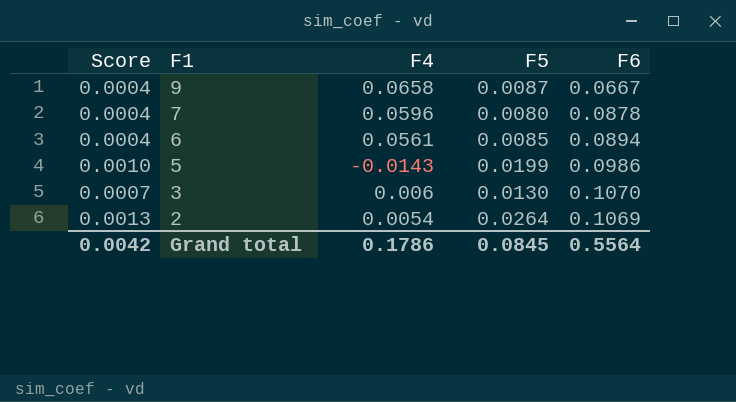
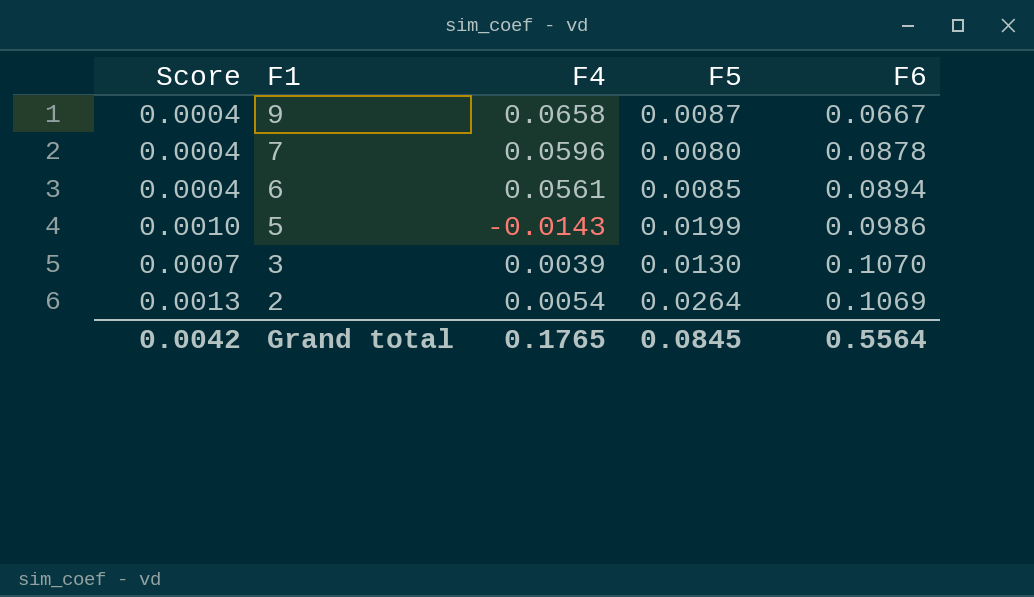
3 | F4: 0.006 -> 0.0039
Grand total | F4: 0.1786 -> 0.1765

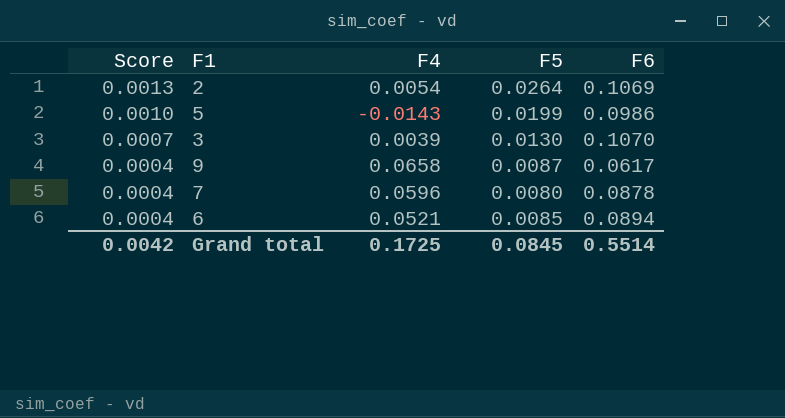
row order: F1 descending -> Score descending
9 | F6: 0.0667 -> 0.0617
6 | F4: 0.0561 -> 0.0521
Grand total | F4: 0.1765 -> 0.1725
Grand total | F6: 0.5564 -> 0.5514

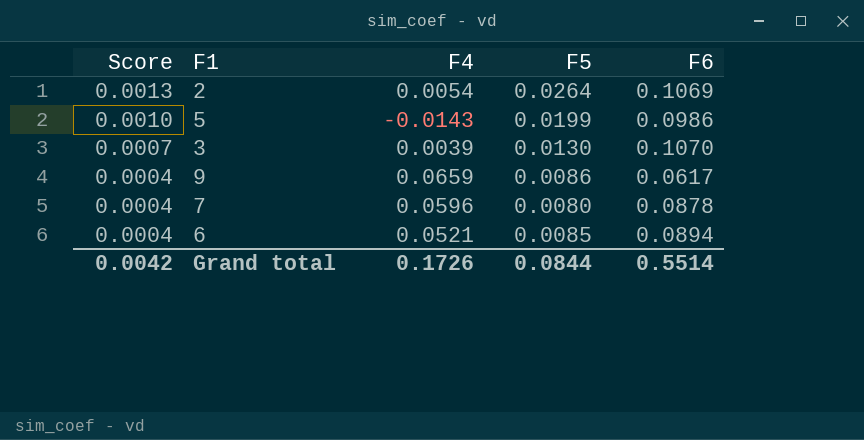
9 | F4: 0.0658 -> 0.0659
9 | F5: 0.0087 -> 0.0086
Grand total | F4: 0.1725 -> 0.1726
Grand total | F5: 0.0845 -> 0.0844

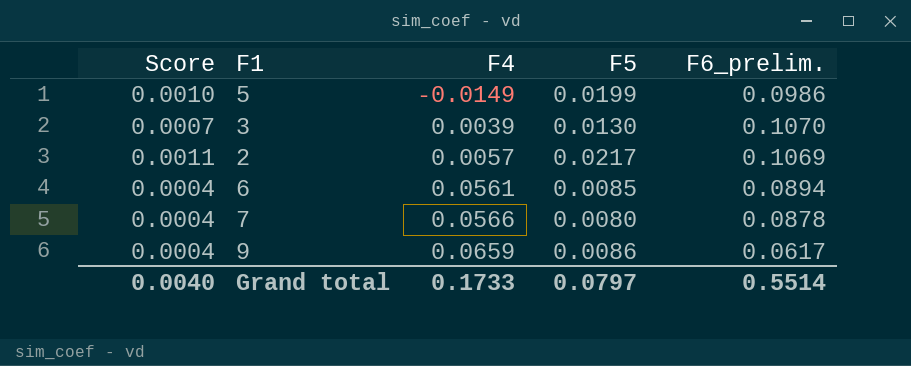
row order: Score descending -> F4 ascending
column name: F6 -> F6_prelim.
5 | F4: -0.0143 -> -0.0149
2 | Score: 0.0013 -> 0.0011
2 | F4: 0.0054 -> 0.0057
2 | F5: 0.0264 -> 0.0217
6 | F4: 0.0521 -> 0.0561
7 | F4: 0.0596 -> 0.0566
Grand total | Score: 0.0042 -> 0.0040
Grand total | F4: 0.1726 -> 0.1733
Grand total | F5: 0.0844 -> 0.0797

